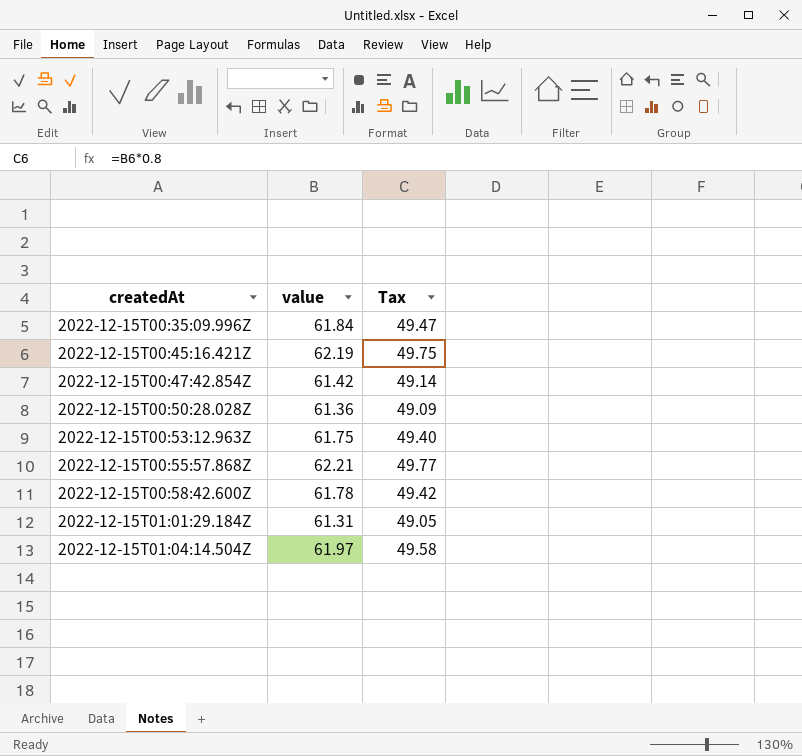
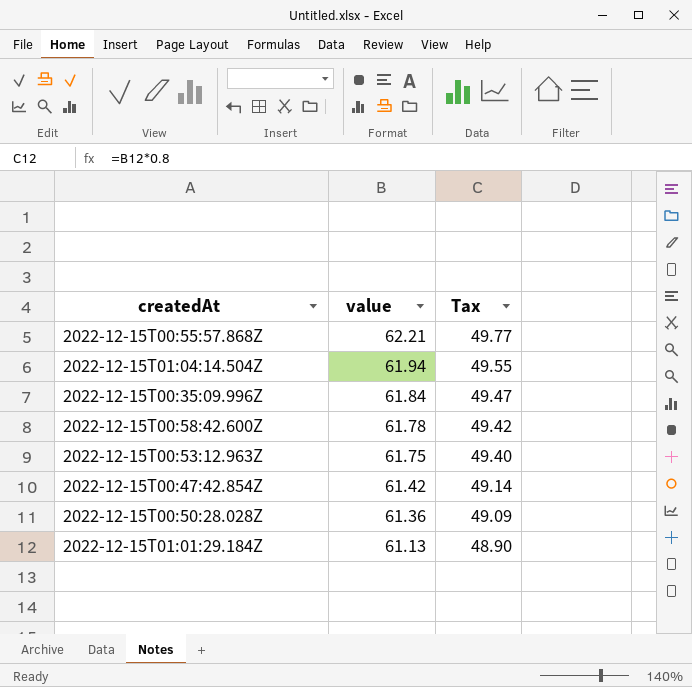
row order: createdAt ascending -> value descending
row 2022-12-15T00:45:16.421Z: 62.19 | 49.75 -> none
2022-12-15T01:04:14.504Z | value: 61.97 -> 61.94
2022-12-15T01:04:14.504Z | Tax: 49.58 -> 49.55
2022-12-15T01:01:29.184Z | value: 61.31 -> 61.13
2022-12-15T01:01:29.184Z | Tax: 49.05 -> 48.90

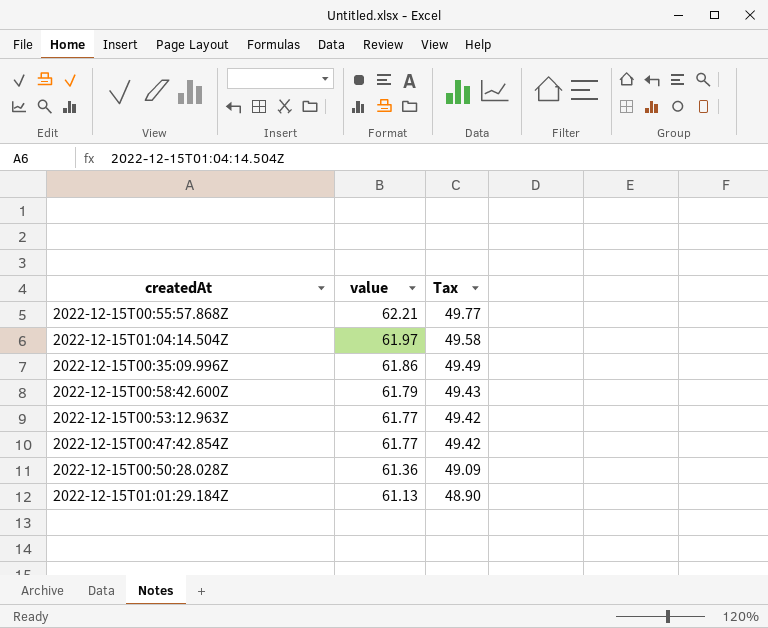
2022-12-15T01:04:14.504Z | value: 61.94 -> 61.97
2022-12-15T01:04:14.504Z | Tax: 49.55 -> 49.58
2022-12-15T00:35:09.996Z | value: 61.84 -> 61.86
2022-12-15T00:35:09.996Z | Tax: 49.47 -> 49.49
2022-12-15T00:58:42.600Z | value: 61.78 -> 61.79
2022-12-15T00:58:42.600Z | Tax: 49.42 -> 49.43
2022-12-15T00:53:12.963Z | value: 61.75 -> 61.77
2022-12-15T00:53:12.963Z | Tax: 49.40 -> 49.42
2022-12-15T00:47:42.854Z | value: 61.42 -> 61.77
2022-12-15T00:47:42.854Z | Tax: 49.14 -> 49.42

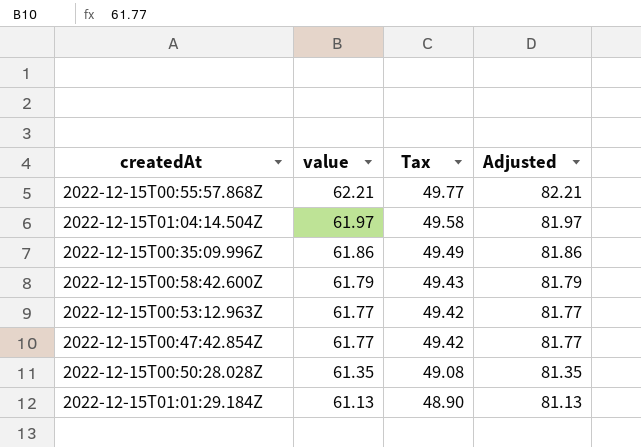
column Adjusted | formula: none -> [value] + 20
2022-12-15T00:50:28.028Z | value: 61.36 -> 61.35
2022-12-15T00:50:28.028Z | Tax: 49.09 -> 49.08

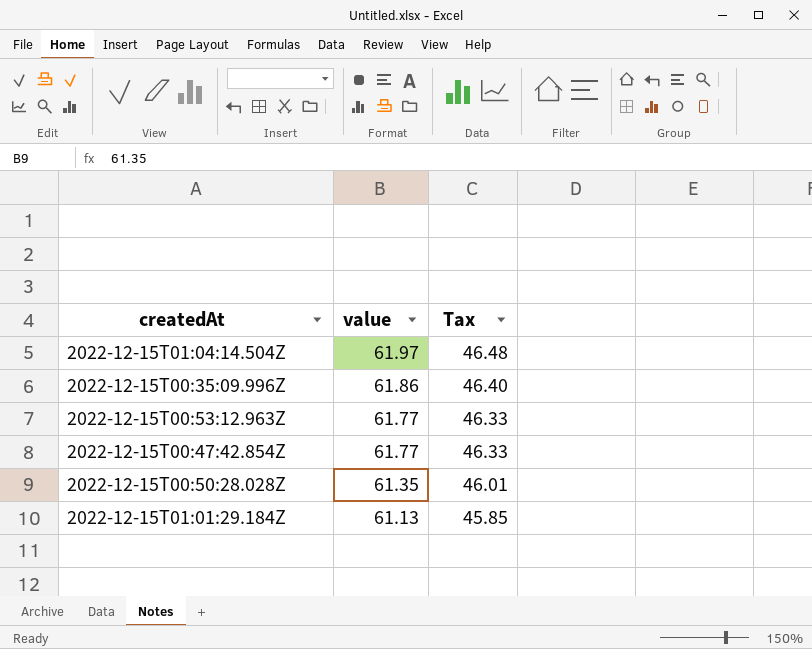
column Adjusted | formula: [value] + 20 -> none
column Tax | formula: [value] * 0.8 -> [value] * 0.75
row 2022-12-15T00:55:57.868Z: 62.21 | 49.77 | 82.21 -> none
row 2022-12-15T00:58:42.600Z: 61.79 | 49.43 | 81.79 -> none

